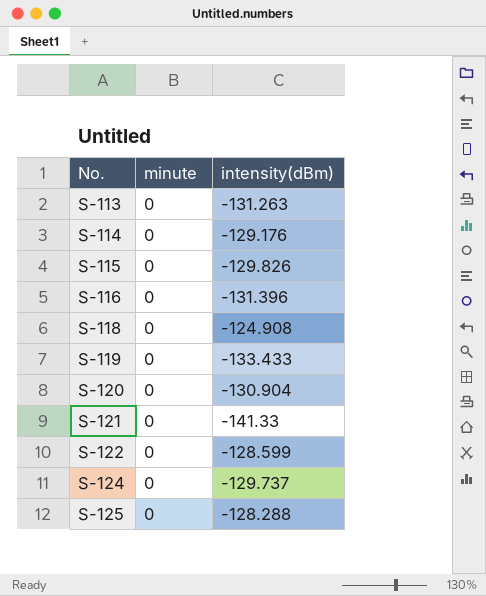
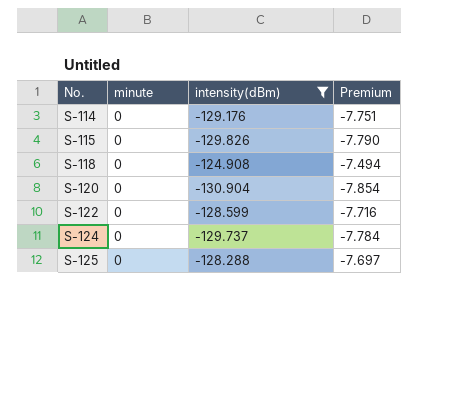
filter: none -> intensity(dBm) >= -130.904
column Premium | formula: none -> [intensity(dBm)] * 0.06

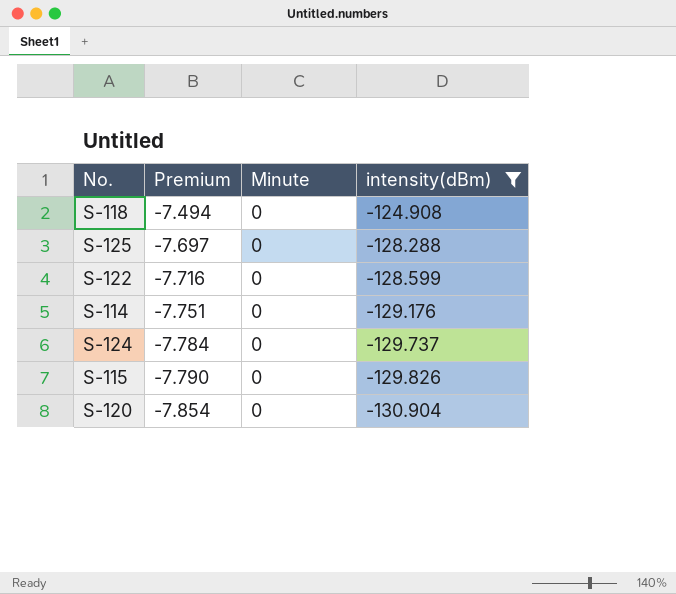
row order: No. ascending -> Premium descending
column Premium | position: 4 -> 2
column name: minute -> Minute

